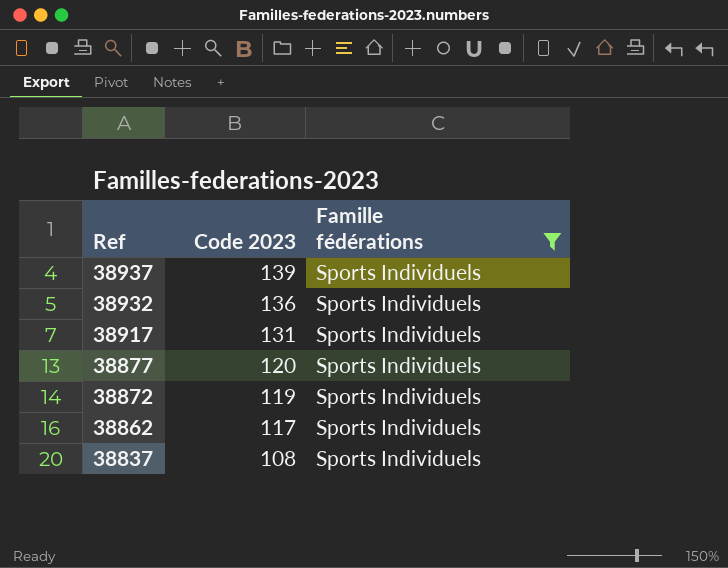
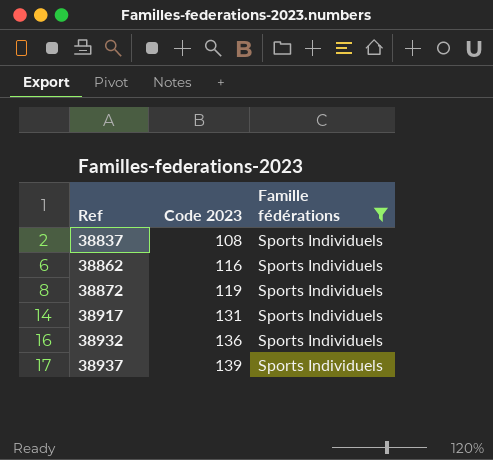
row order: Ref descending -> Ref ascending
row 38877: 120 | Sports Individuels -> none
38862 | Code 2023: 117 -> 116

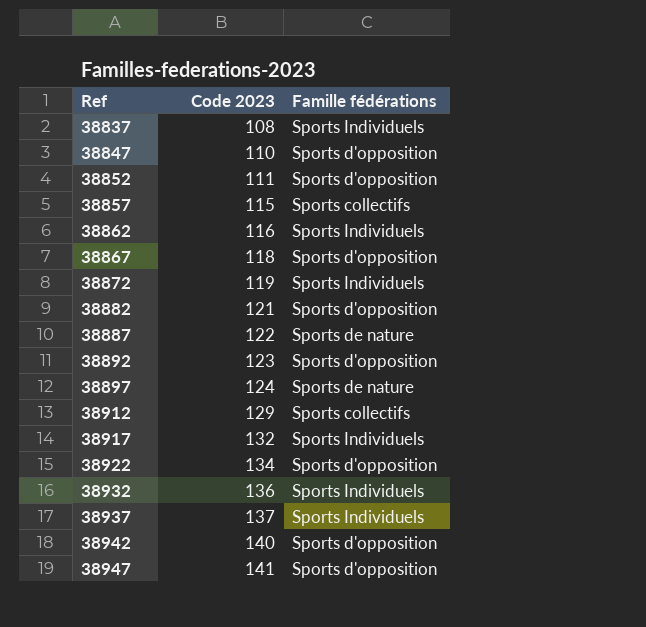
filter: Famille fédérations = Sports Individuels -> none
38917 | Code 2023: 131 -> 132
38937 | Code 2023: 139 -> 137

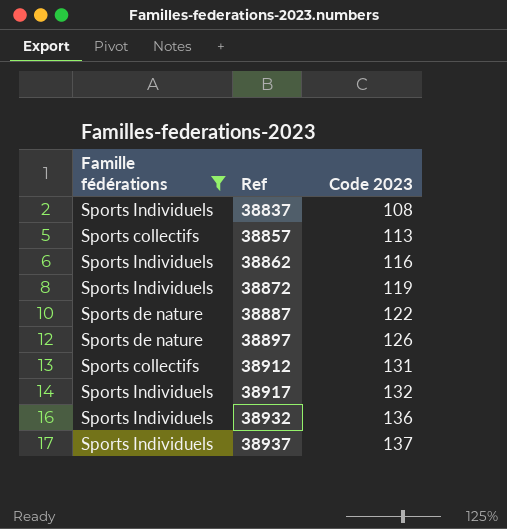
filter: none -> Famille fédérations != Sports d'opposition
column Famille fédérations | position: 3 -> 1
38857 | Code 2023: 115 -> 113
38897 | Code 2023: 124 -> 126
38912 | Code 2023: 129 -> 131

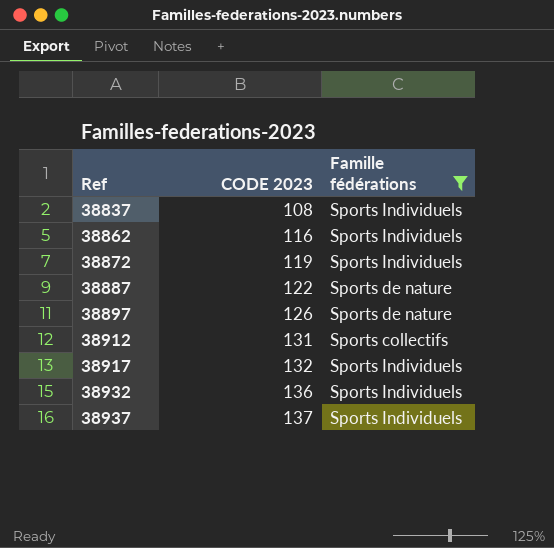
column name: Code 2023 -> CODE 2023
column Famille fédérations | position: 1 -> 3
row 38857: Sports collectifs | 113 -> none

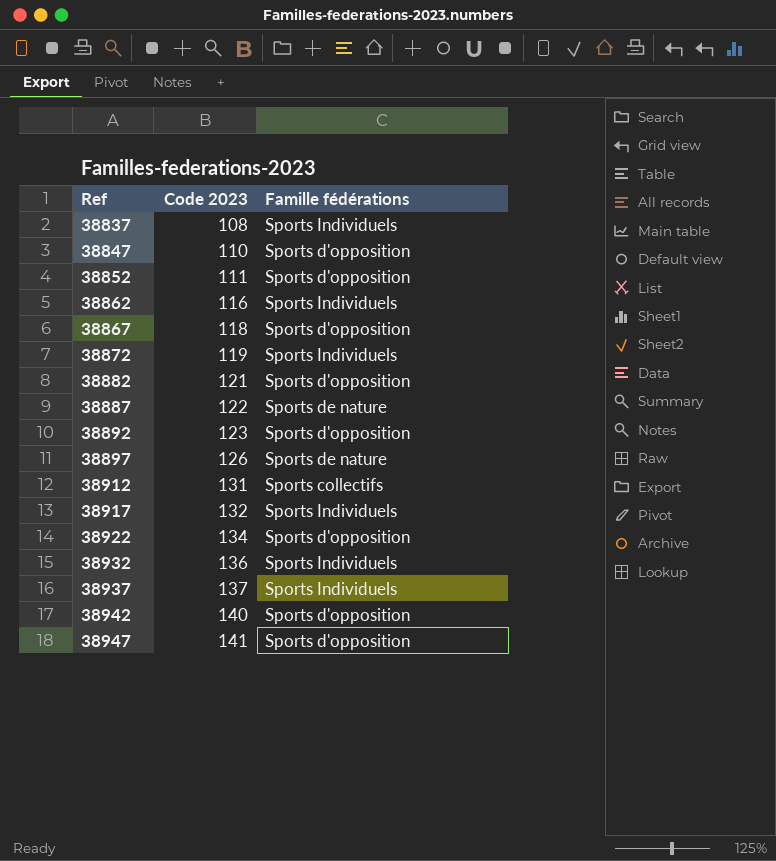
filter: Famille fédérations != Sports d'opposition -> none
column name: CODE 2023 -> Code 2023

